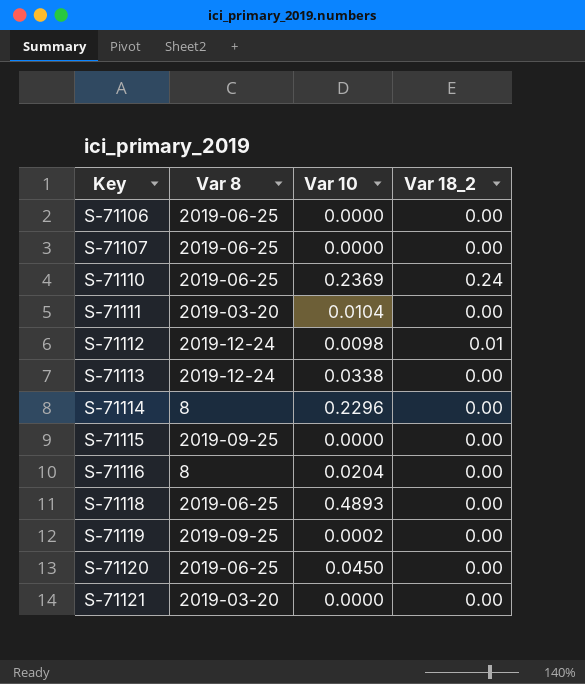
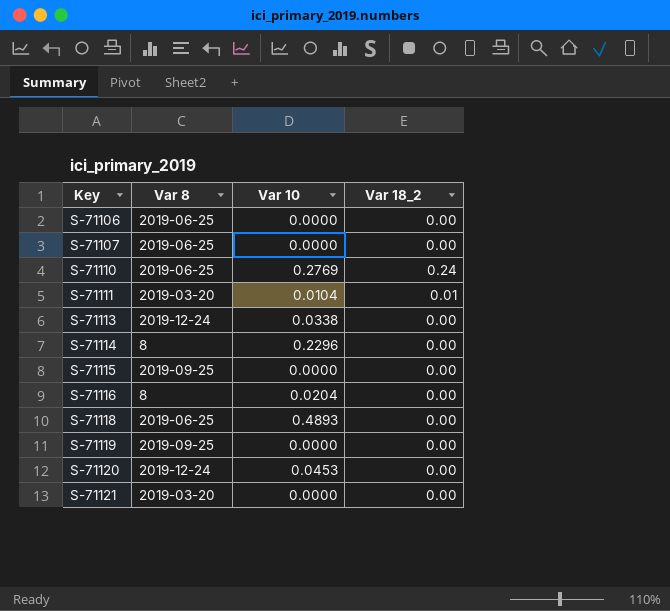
row S-71112: 2019-12-24 | 0.0098 | 0.01 -> none
S-71110 | Var 10: 0.2369 -> 0.2769
S-71111 | Var 18_2: 0.00 -> 0.01
S-71119 | Var 10: 0.0002 -> 0.0000
S-71120 | Var 8: 2019-06-25 -> 2019-12-24
S-71120 | Var 10: 0.0450 -> 0.0453

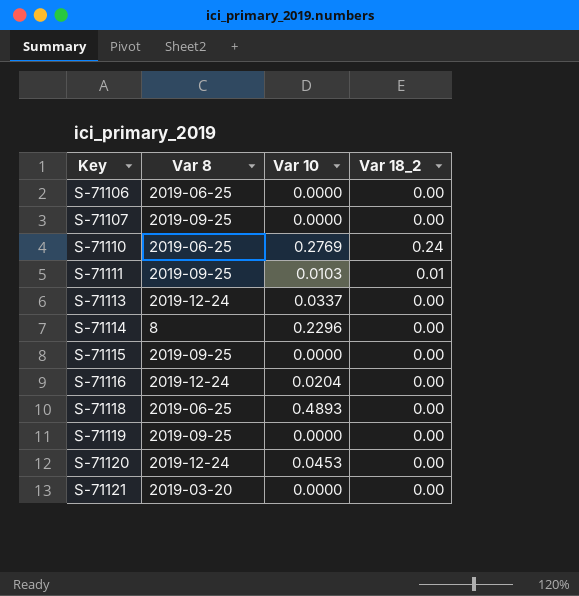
S-71107 | Var 8: 2019-06-25 -> 2019-09-25
S-71111 | Var 8: 2019-03-20 -> 2019-09-25
S-71111 | Var 10: 0.0104 -> 0.0103
S-71113 | Var 10: 0.0338 -> 0.0337
S-71116 | Var 8: 8 -> 2019-12-24

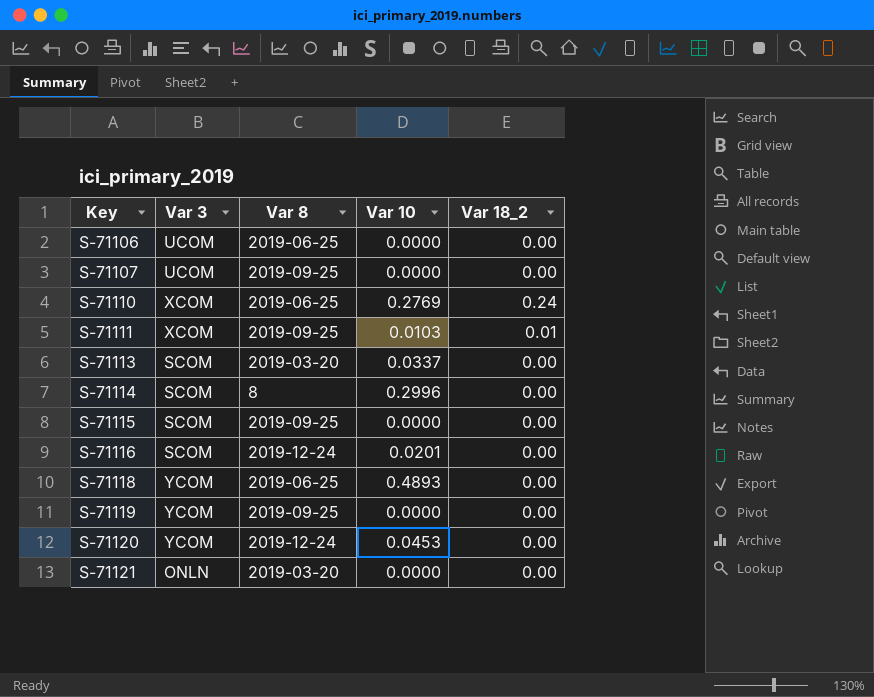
column Var 3 | position: none -> 2
S-71113 | Var 8: 2019-12-24 -> 2019-03-20
S-71114 | Var 10: 0.2296 -> 0.2996
S-71116 | Var 10: 0.0204 -> 0.0201

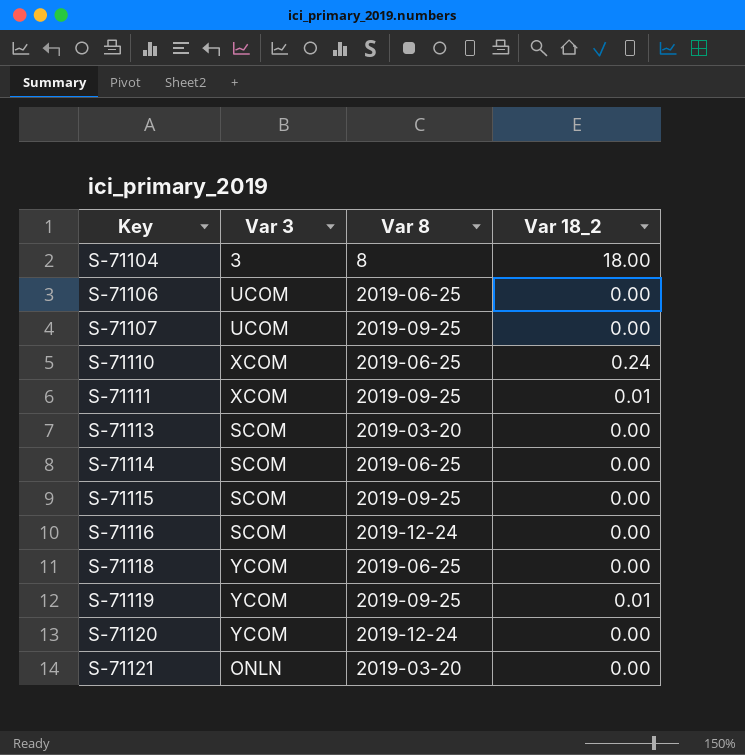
column Var 10 | position: 4 -> none
row S-71104: none -> 3 | 8 | 18.00
S-71114 | Var 8: 8 -> 2019-06-25
S-71119 | Var 18_2: 0.00 -> 0.01

